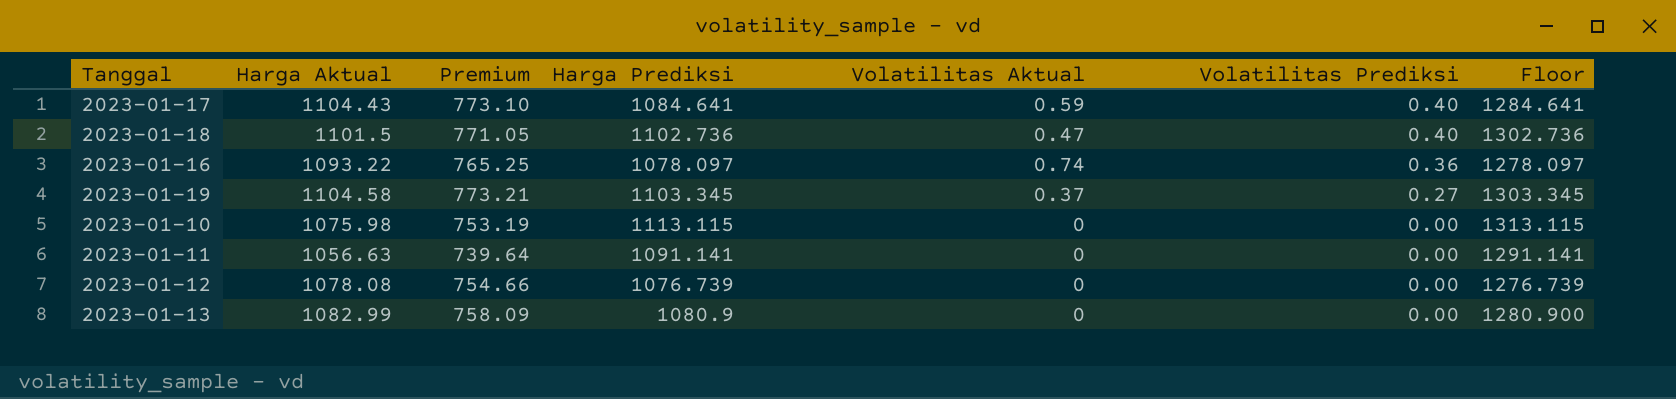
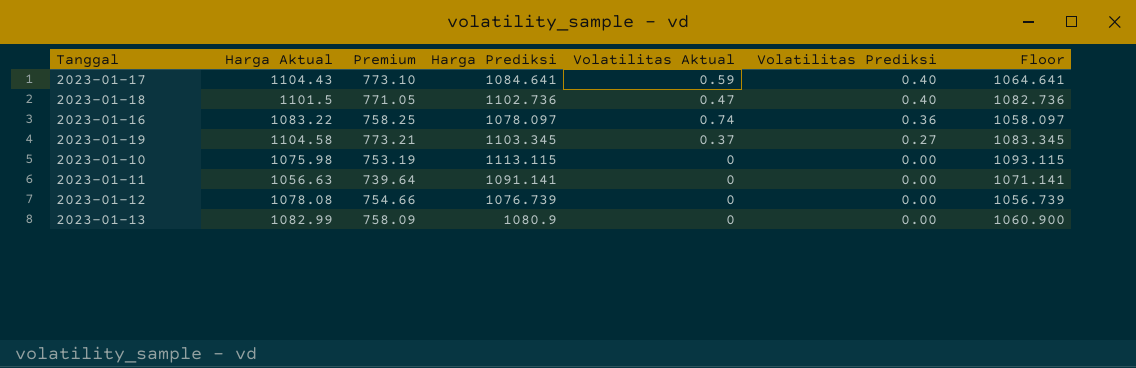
column Floor | formula: [Harga Prediksi] + 200 -> [Harga Prediksi] - 20
2023-01-16 | Harga Aktual: 1093.22 -> 1083.22
2023-01-16 | Premium: 765.25 -> 758.25

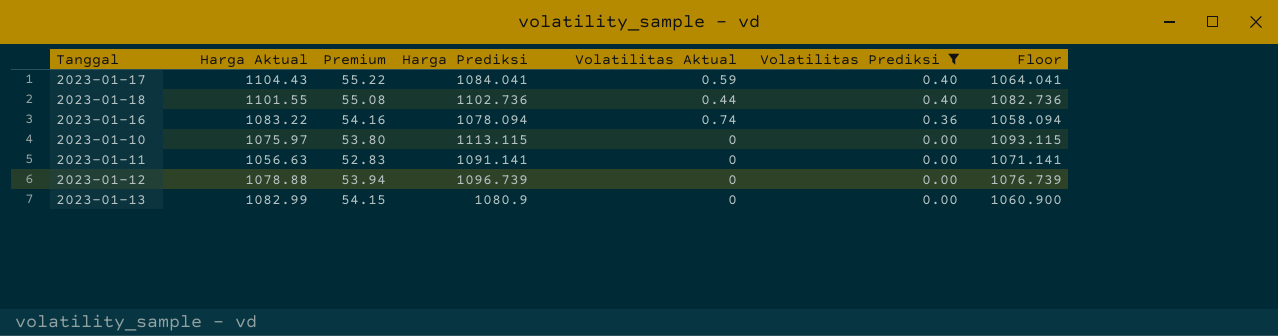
filter: none -> Volatilitas Prediksi != 0.27
column Premium | formula: [Harga Aktual] * 0.7 -> [Harga Aktual] * 0.05
2023-01-17 | Harga Prediksi: 1084.641 -> 1084.041
2023-01-17 | Floor: 1064.641 -> 1064.041
2023-01-18 | Harga Aktual: 1101.5 -> 1101.55
2023-01-18 | Volatilitas Aktual: 0.47 -> 0.44
2023-01-16 | Harga Prediksi: 1078.097 -> 1078.094
2023-01-16 | Floor: 1058.097 -> 1058.094
2023-01-10 | Harga Aktual: 1075.98 -> 1075.97
2023-01-12 | Harga Aktual: 1078.08 -> 1078.88
2023-01-12 | Harga Prediksi: 1076.739 -> 1096.739
2023-01-12 | Floor: 1056.739 -> 1076.739

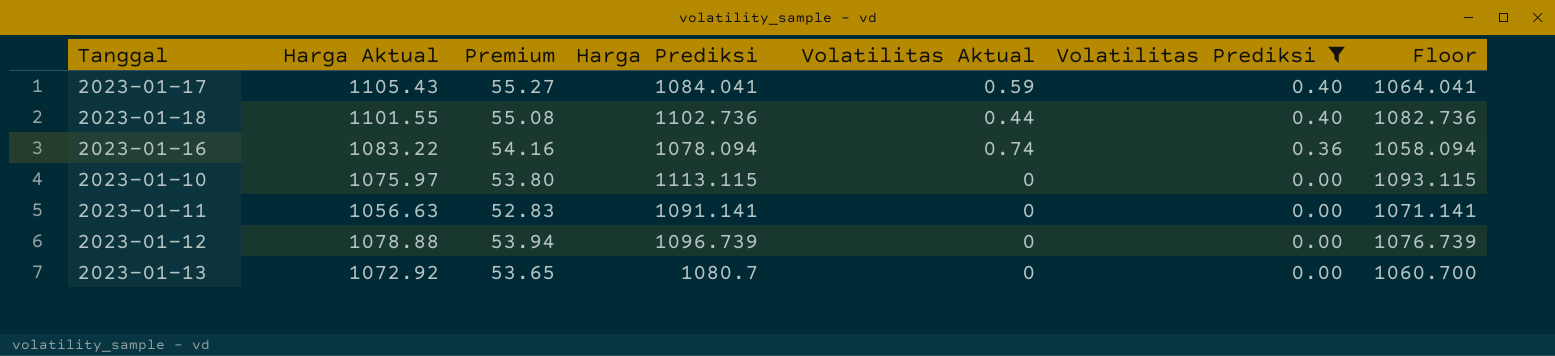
2023-01-17 | Harga Aktual: 1104.43 -> 1105.43
2023-01-17 | Premium: 55.22 -> 55.27
2023-01-13 | Harga Aktual: 1082.99 -> 1072.92
2023-01-13 | Premium: 54.15 -> 53.65
2023-01-13 | Harga Prediksi: 1080.9 -> 1080.7
2023-01-13 | Floor: 1060.900 -> 1060.700

